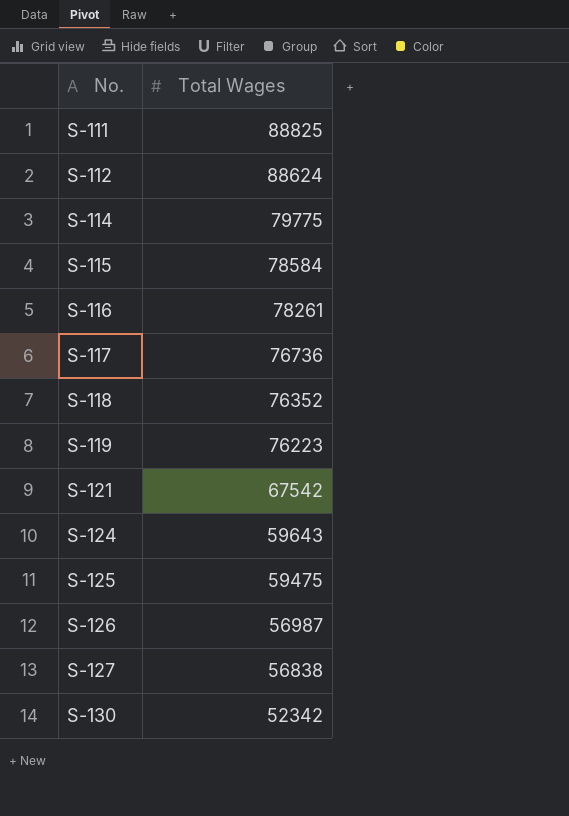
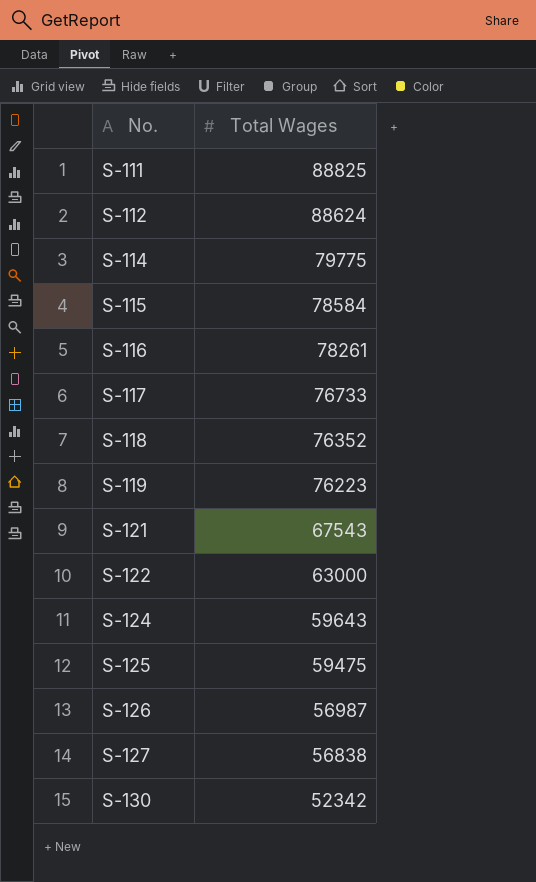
S-117 | Total Wages: 76736 -> 76733
S-121 | Total Wages: 67542 -> 67543
row S-122: none -> 63000

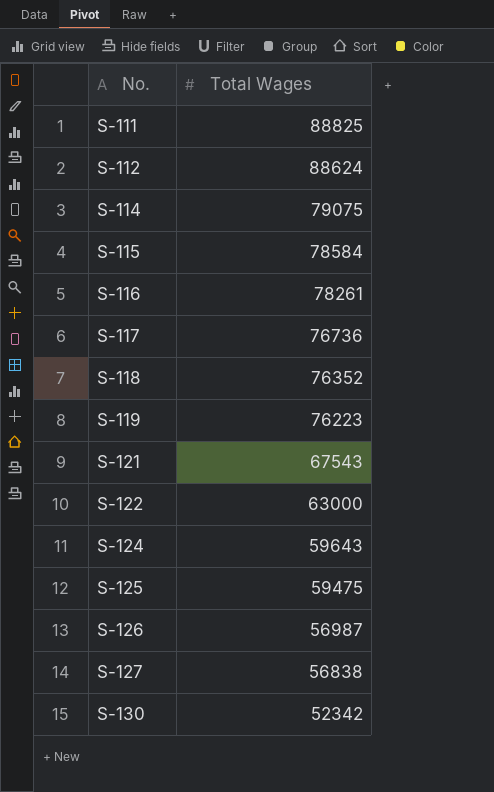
S-114 | Total Wages: 79775 -> 79075
S-117 | Total Wages: 76733 -> 76736

